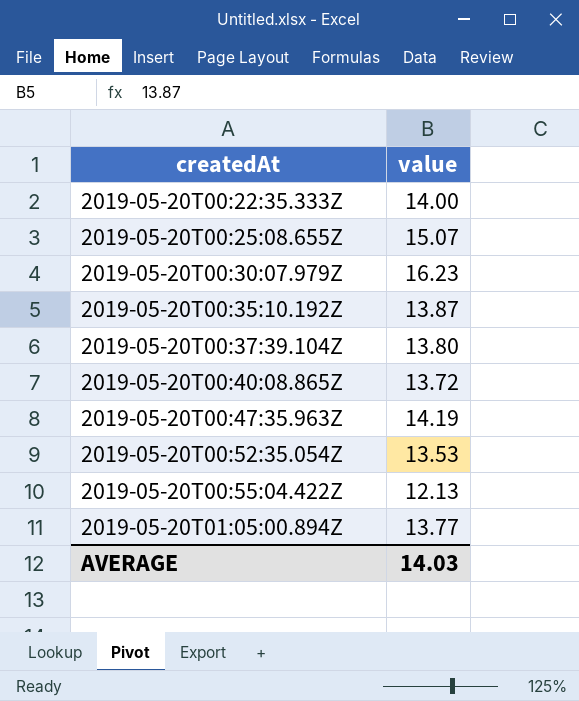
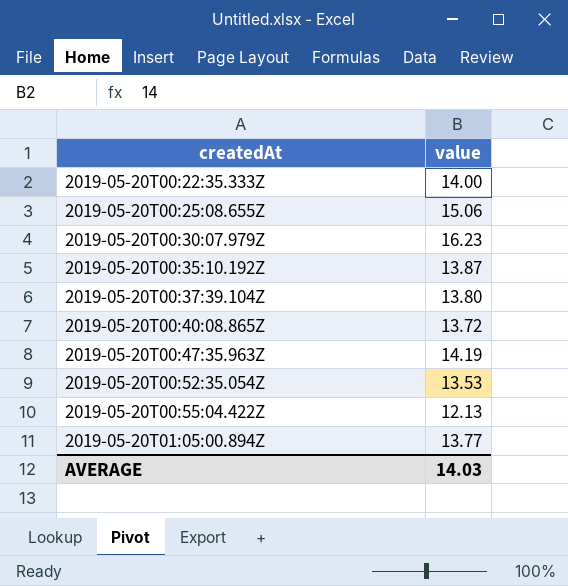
2019-05-20T00:25:08.655Z | value: 15.07 -> 15.06

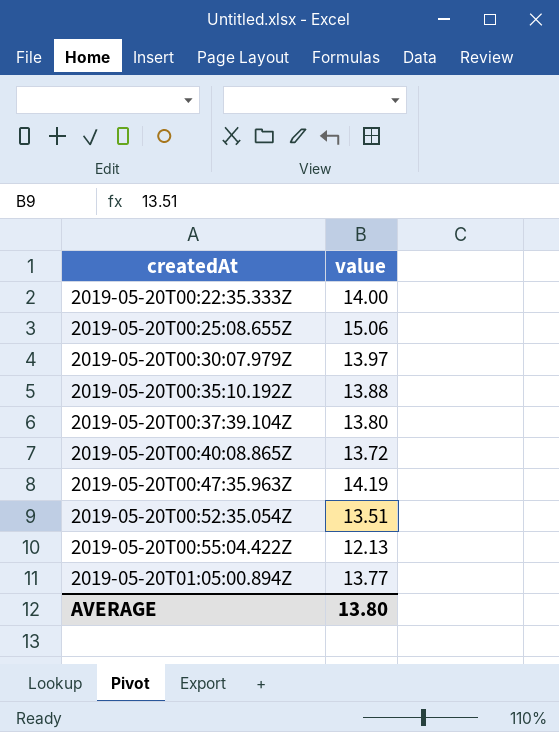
2019-05-20T00:30:07.979Z | value: 16.23 -> 13.97
2019-05-20T00:35:10.192Z | value: 13.87 -> 13.88
2019-05-20T00:52:35.054Z | value: 13.53 -> 13.51
AVERAGE | value: 14.03 -> 13.80

